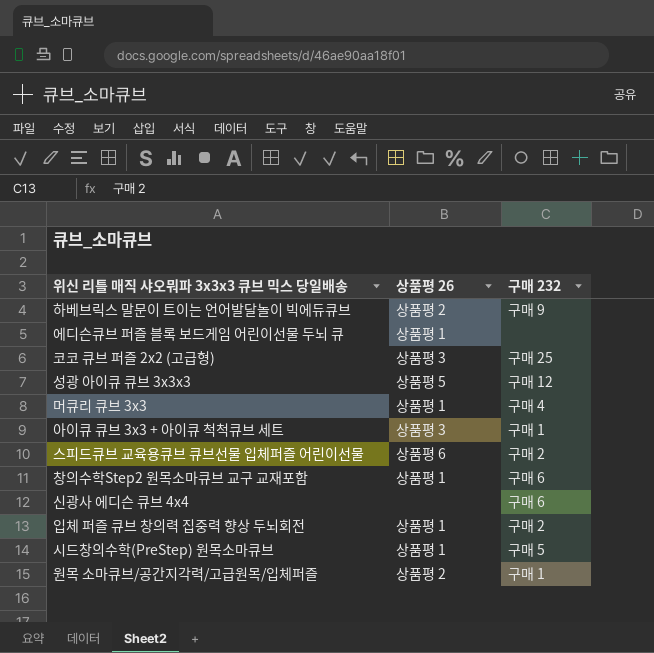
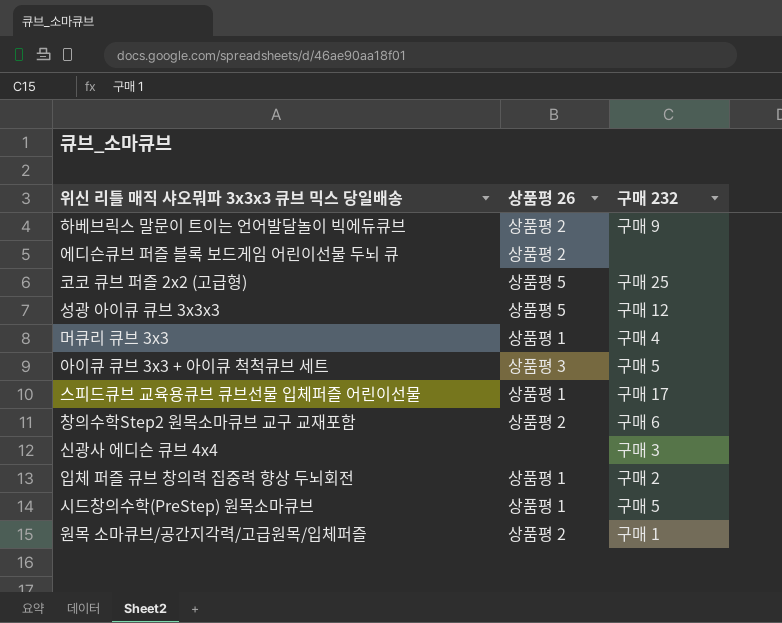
에디슨큐브 퍼즐 블록 보드게임 어린이선물 두뇌 큐 | 상품평 26: 상품평 1 -> 상품평 2
코코 큐브 퍼즐 2x2 (고급형) | 상품평 26: 상품평 3 -> 상품평 5
아이큐 큐브 3x3 + 아이큐 척척큐브 세트 | 구매 232: 구매 1 -> 구매 5
스피드큐브 교육용큐브 큐브선물 입체퍼즐 어린이선물 | 상품평 26: 상품평 6 -> 상품평 1
스피드큐브 교육용큐브 큐브선물 입체퍼즐 어린이선물 | 구매 232: 구매 2 -> 구매 17
창의수학Step2 원목소마큐브 교구 교재포함 | 상품평 26: 상품평 1 -> 상품평 2
신광사 에디슨 큐브 4x4 | 구매 232: 구매 6 -> 구매 3

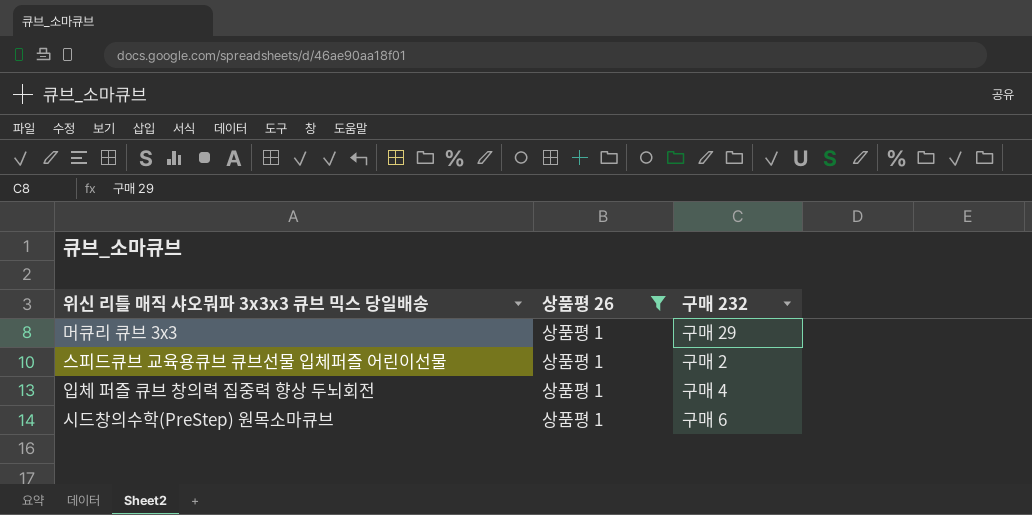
filter: none -> 상품평 26 = 상품평 1
머큐리 큐브 3x3 | 구매 232: 구매 4 -> 구매 29
스피드큐브 교육용큐브 큐브선물 입체퍼즐 어린이선물 | 구매 232: 구매 17 -> 구매 2
입체 퍼즐 큐브 창의력 집중력 향상 두뇌회전 | 구매 232: 구매 2 -> 구매 4
시드창의수학(PreStep) 원목소마큐브 | 구매 232: 구매 5 -> 구매 6

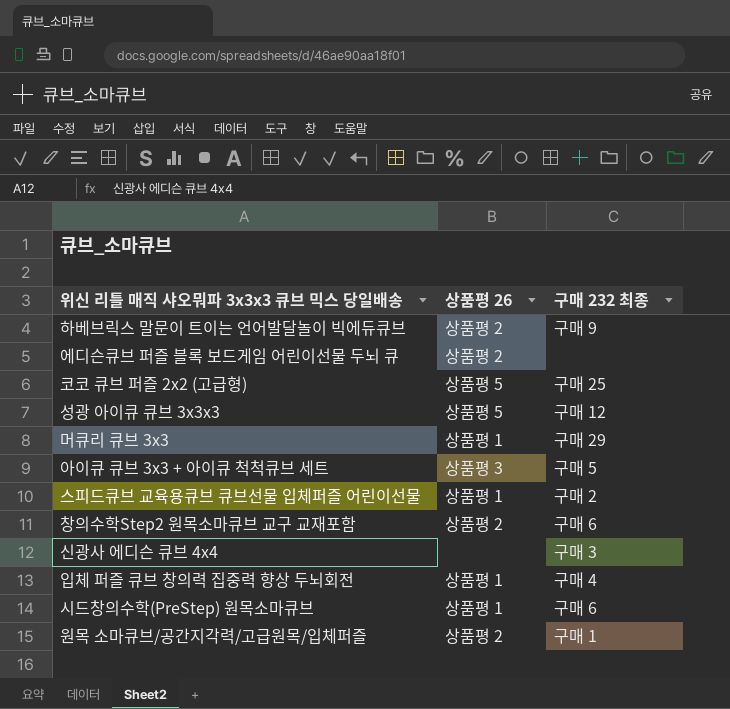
filter: 상품평 26 = 상품평 1 -> none
column name: 구매 232 -> 구매 232 최종

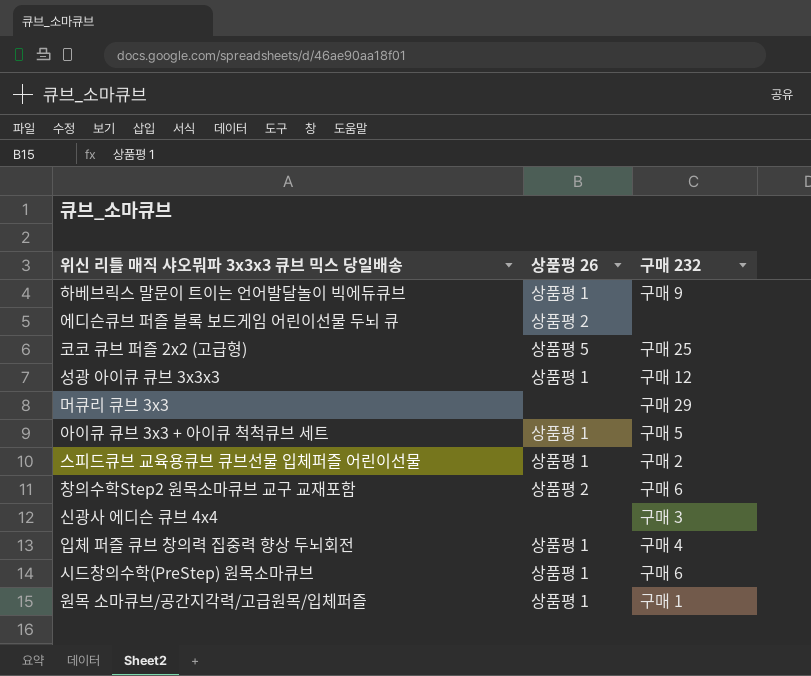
column name: 구매 232 최종 -> 구매 232
하베브릭스 말문이 트이는 언어발달놀이 빅에듀큐브 | 상품평 26: 상품평 2 -> 상품평 1
성광 아이큐 큐브 3x3x3 | 상품평 26: 상품평 5 -> 상품평 1
머큐리 큐브 3x3 | 상품평 26: 상품평 1 -> none
아이큐 큐브 3x3 + 아이큐 척척큐브 세트 | 상품평 26: 상품평 3 -> 상품평 1
원목 소마큐브/공간지각력/고급원목/입체퍼즐 | 상품평 26: 상품평 2 -> 상품평 1

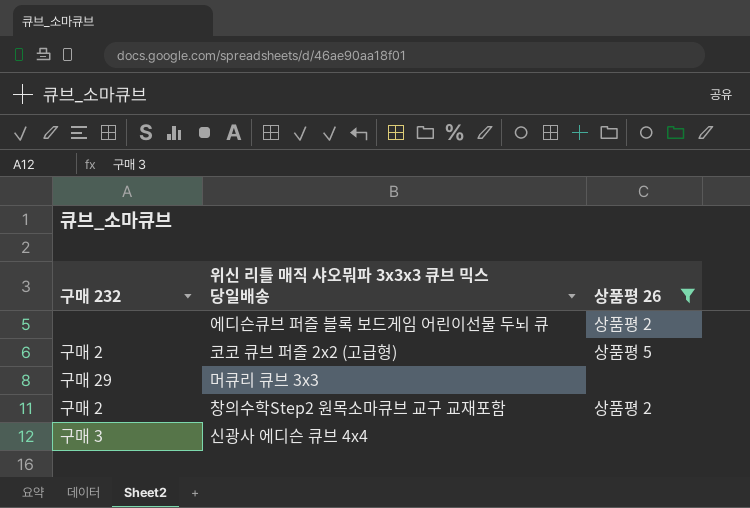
filter: none -> 상품평 26 != 상품평 1
column 구매 232 | position: 3 -> 1
코코 큐브 퍼즐 2x2 (고급형) | 구매 232: 구매 25 -> 구매 2
창의수학Step2 원목소마큐브 교구 교재포함 | 구매 232: 구매 6 -> 구매 2

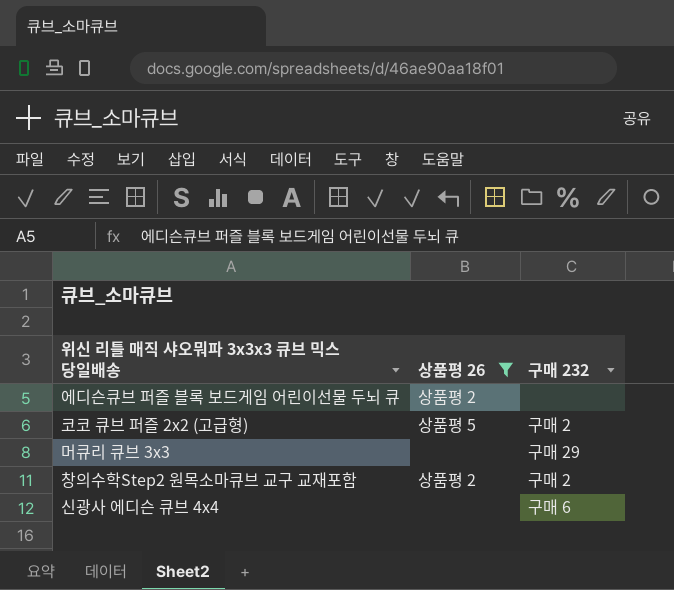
column 구매 232 | position: 1 -> 3
신광사 에디슨 큐브 4x4 | 구매 232: 구매 3 -> 구매 6

